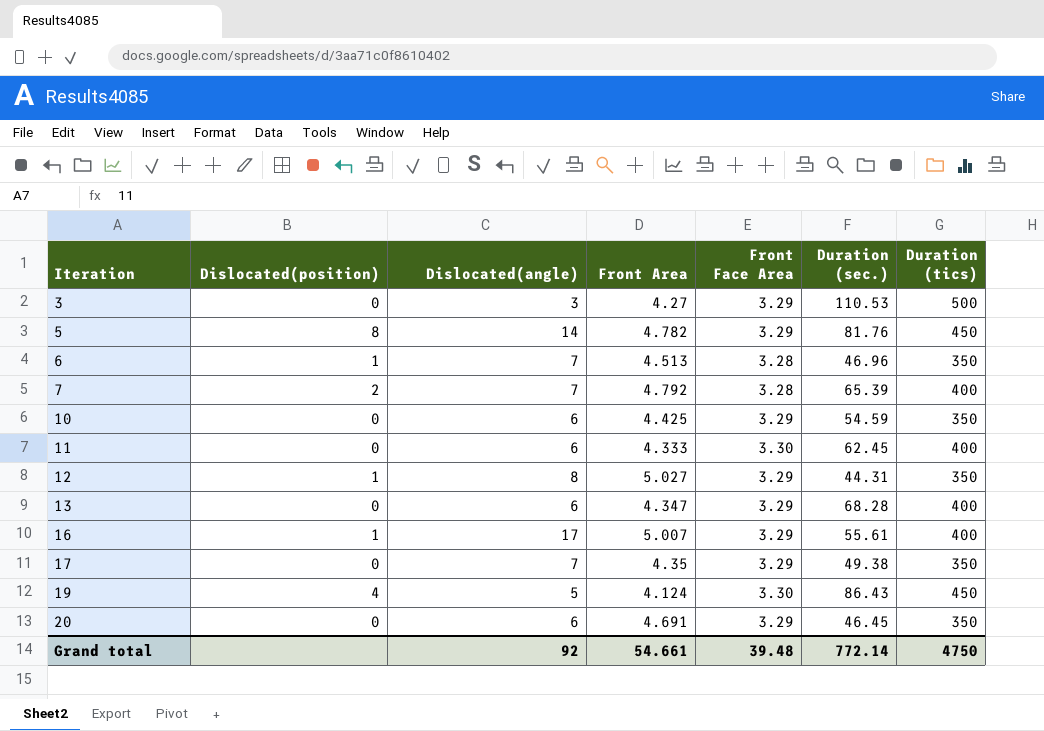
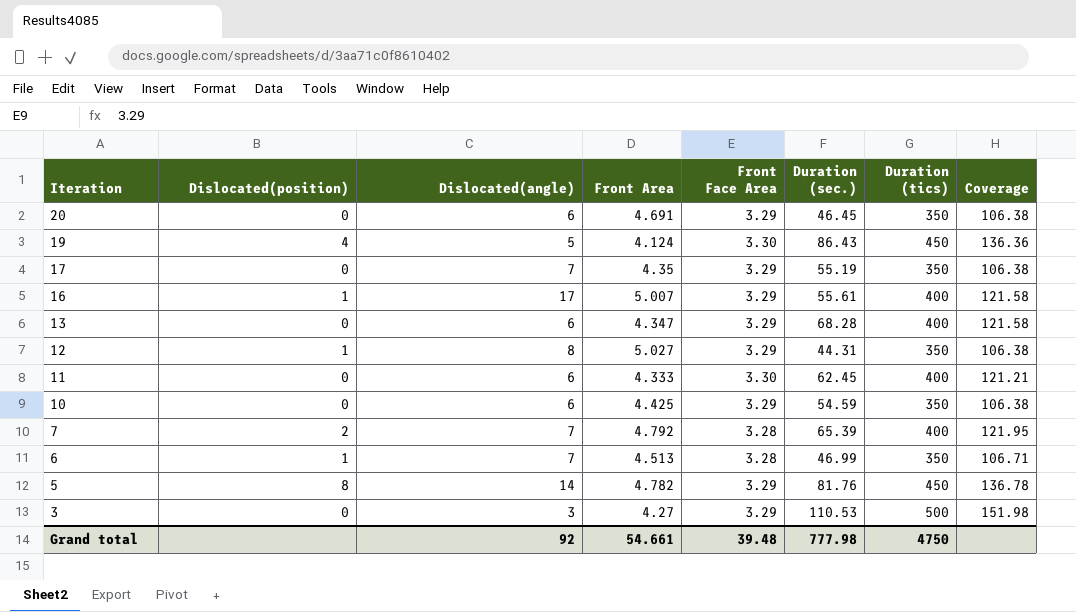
row order: Iteration ascending -> Iteration descending
column Coverage | formula: none -> [Duration (tics)] / [Front Face Area]
17 | Duration (sec.): 49.38 -> 55.19
6 | Duration (sec.): 46.96 -> 46.99
Grand total | Duration (sec.): 772.14 -> 777.98

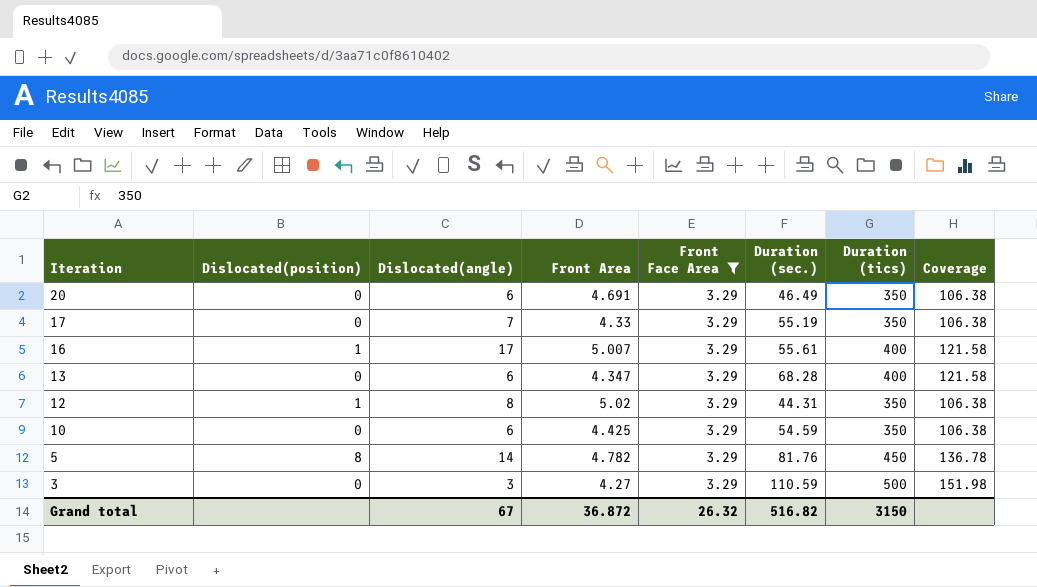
filter: none -> Front Face Area = 3.29
20 | Duration (sec.): 46.45 -> 46.49
17 | Front Area: 4.35 -> 4.33
12 | Front Area: 5.027 -> 5.02
3 | Duration (sec.): 110.53 -> 110.59
Grand total | Dislocated(angle): 92 -> 67
Grand total | Front Area: 54.661 -> 36.872
Grand total | Front Face Area: 39.48 -> 26.32
Grand total | Duration (sec.): 777.98 -> 516.82
Grand total | Duration (tics): 4750 -> 3150

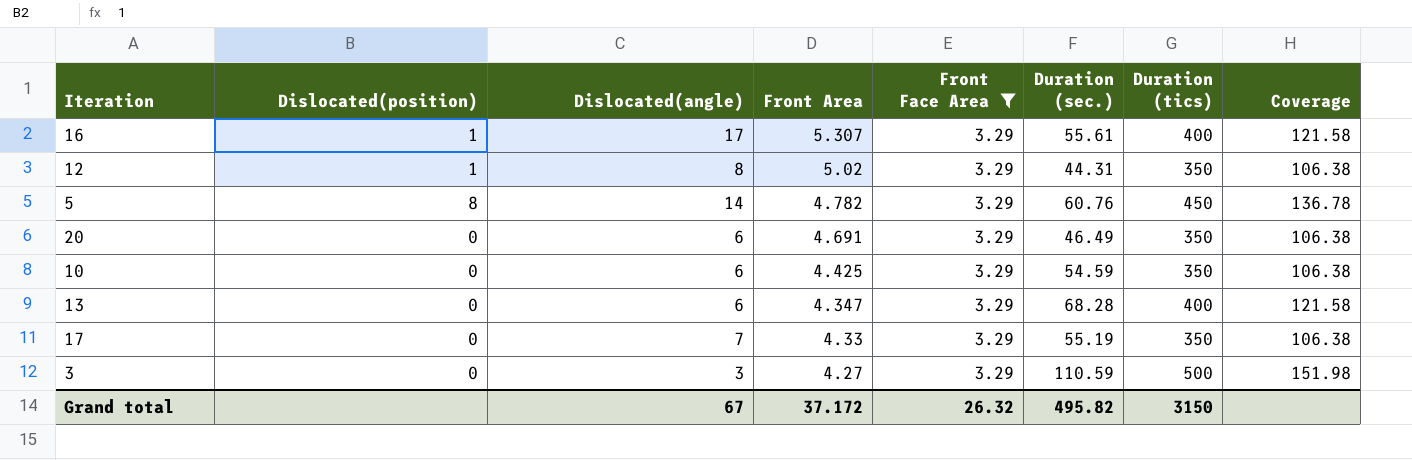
row order: Iteration descending -> Front Area descending
16 | Front Area: 5.007 -> 5.307
5 | Duration (sec.): 81.76 -> 60.76
Grand total | Front Area: 36.872 -> 37.172
Grand total | Duration (sec.): 516.82 -> 495.82

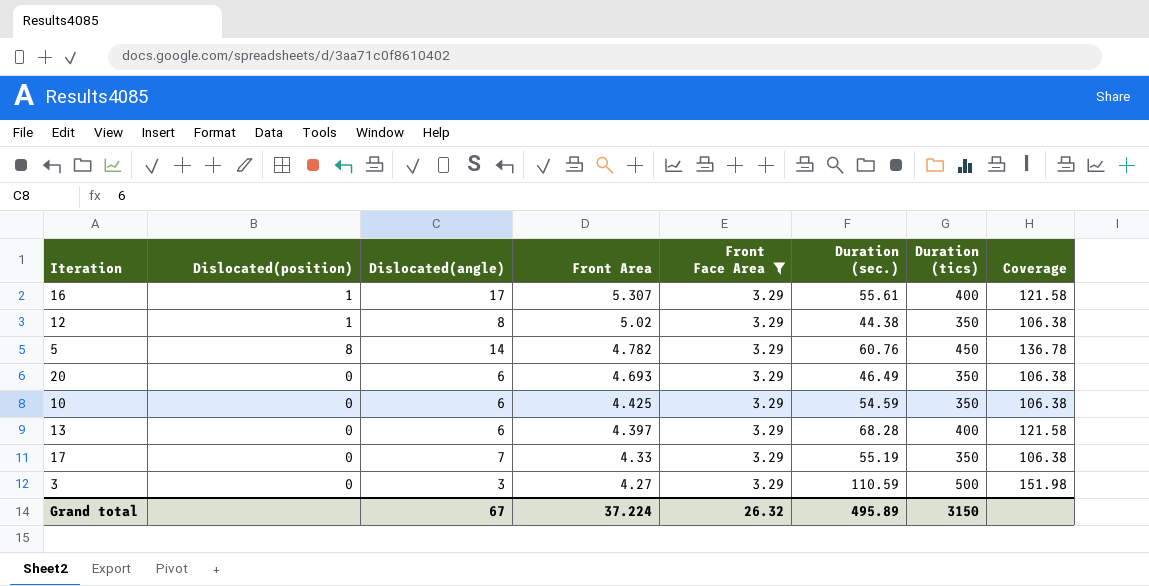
12 | Duration (sec.): 44.31 -> 44.38
20 | Front Area: 4.691 -> 4.693
13 | Front Area: 4.347 -> 4.397
Grand total | Front Area: 37.172 -> 37.224
Grand total | Duration (sec.): 495.82 -> 495.89

